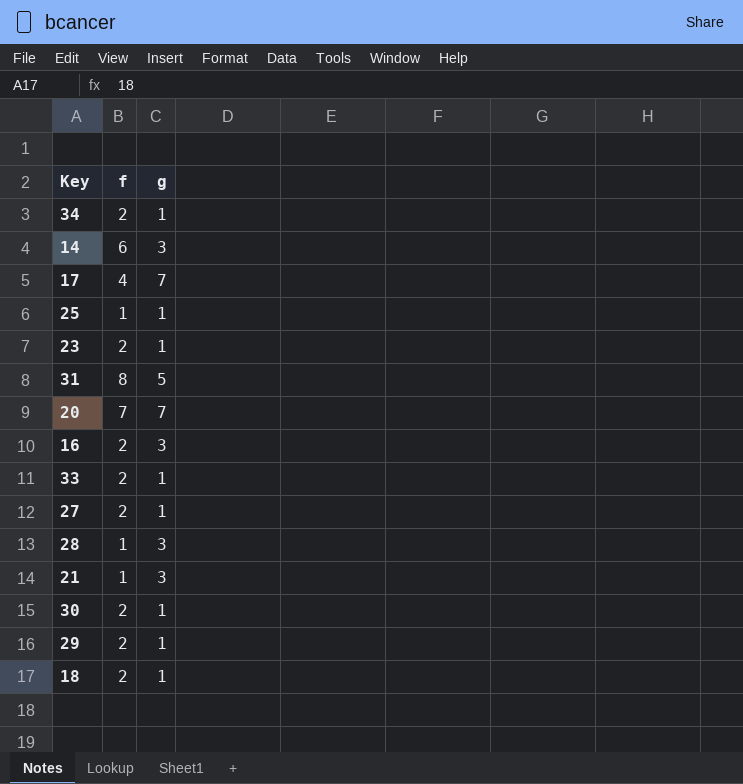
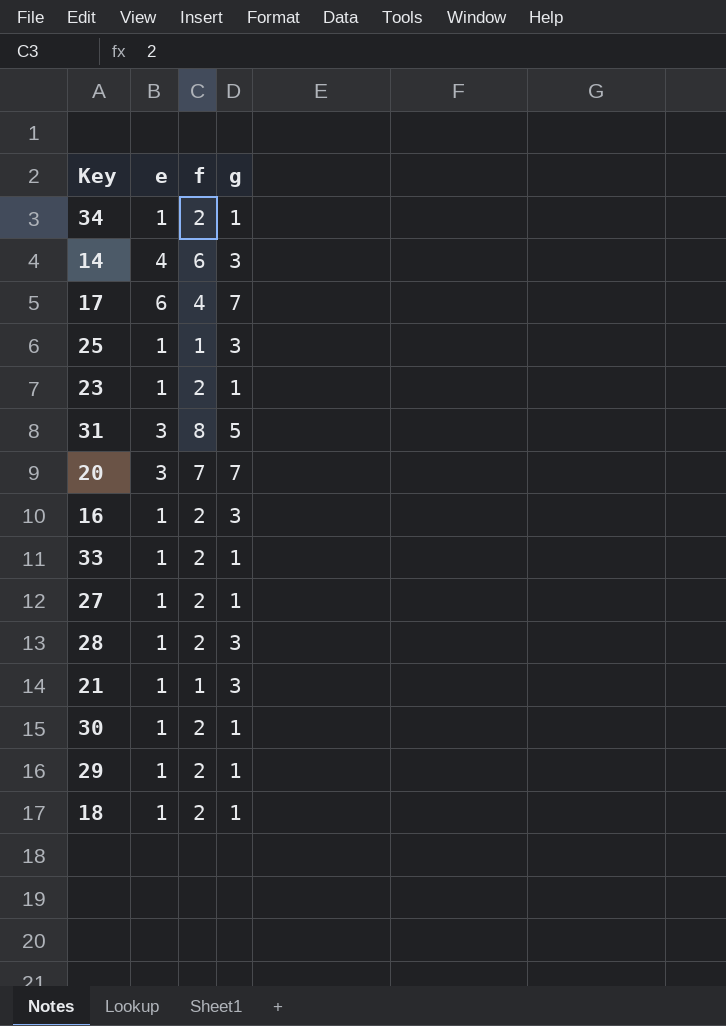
column e | position: none -> 2
25 | g: 1 -> 3
28 | f: 1 -> 2

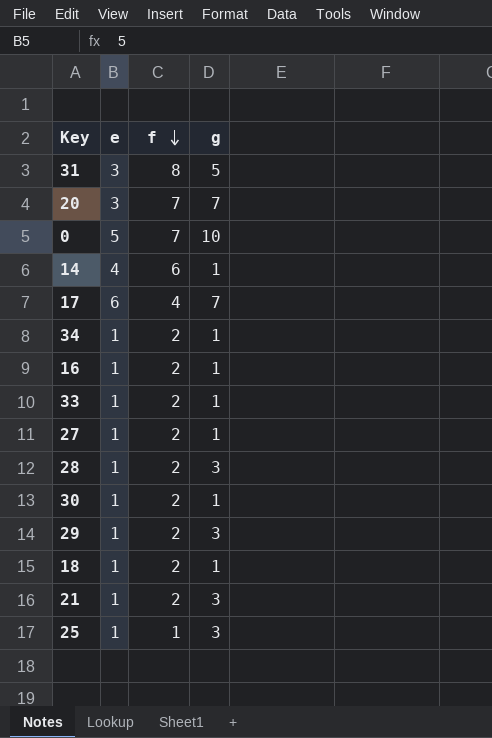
row order: none -> f descending
row 23: 1 | 2 | 1 -> none
row 0: none -> 5 | 7 | 10
14 | g: 3 -> 1
16 | g: 3 -> 1
29 | g: 1 -> 3
21 | f: 1 -> 2

